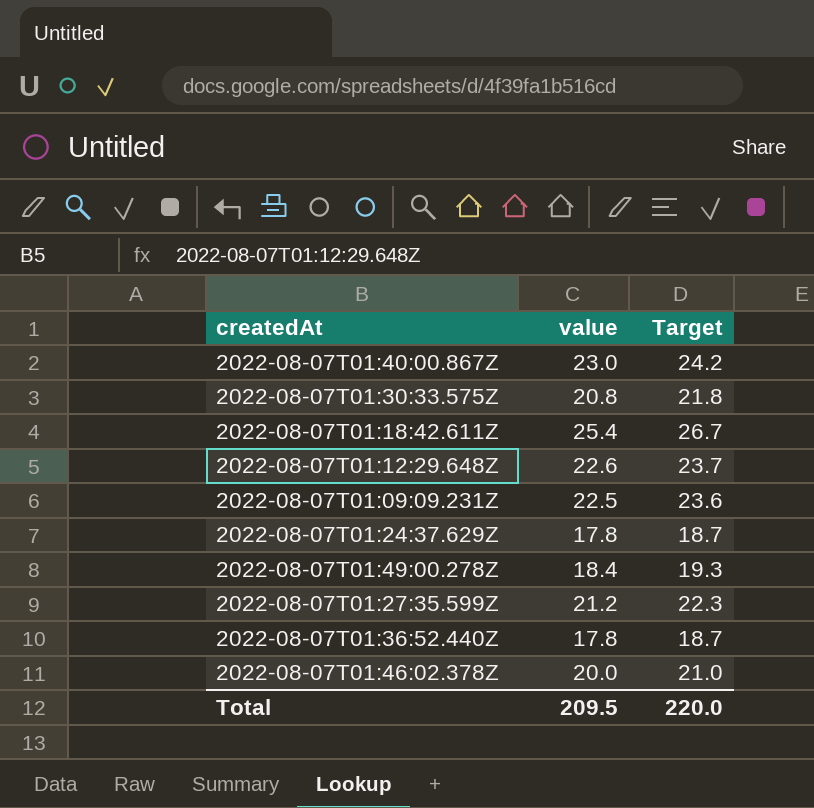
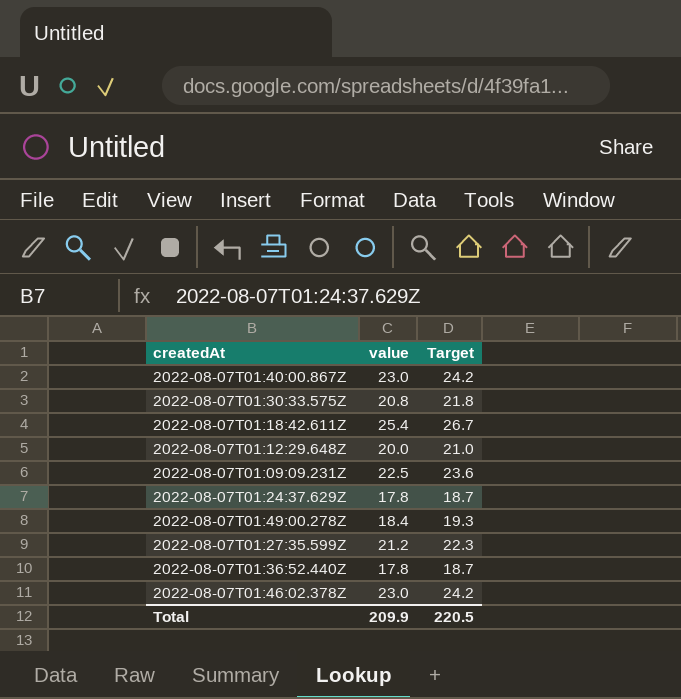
2022-08-07T01:12:29.648Z | value: 22.6 -> 20.0
2022-08-07T01:12:29.648Z | Target: 23.7 -> 21.0
2022-08-07T01:46:02.378Z | value: 20.0 -> 23.0
2022-08-07T01:46:02.378Z | Target: 21.0 -> 24.2
Total | value: 209.5 -> 209.9
Total | Target: 220.0 -> 220.5

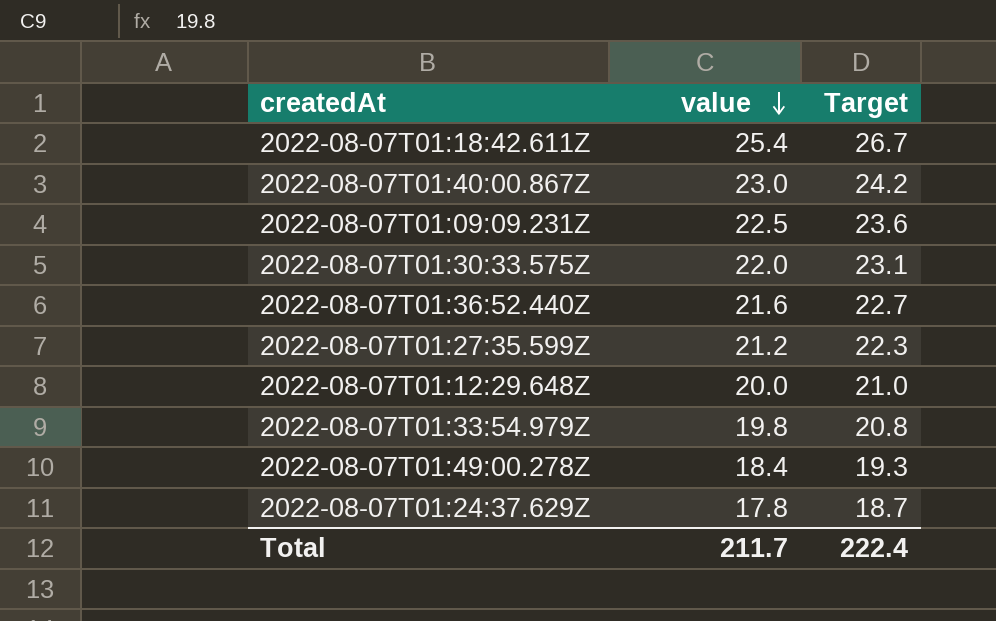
row order: none -> value descending
row 2022-08-07T01:46:02.378Z: 23.0 | 24.2 -> none
2022-08-07T01:30:33.575Z | value: 20.8 -> 22.0
2022-08-07T01:30:33.575Z | Target: 21.8 -> 23.1
2022-08-07T01:36:52.440Z | value: 17.8 -> 21.6
2022-08-07T01:36:52.440Z | Target: 18.7 -> 22.7
row 2022-08-07T01:33:54.979Z: none -> 19.8 | 20.8
Total | value: 209.9 -> 211.7
Total | Target: 220.5 -> 222.4

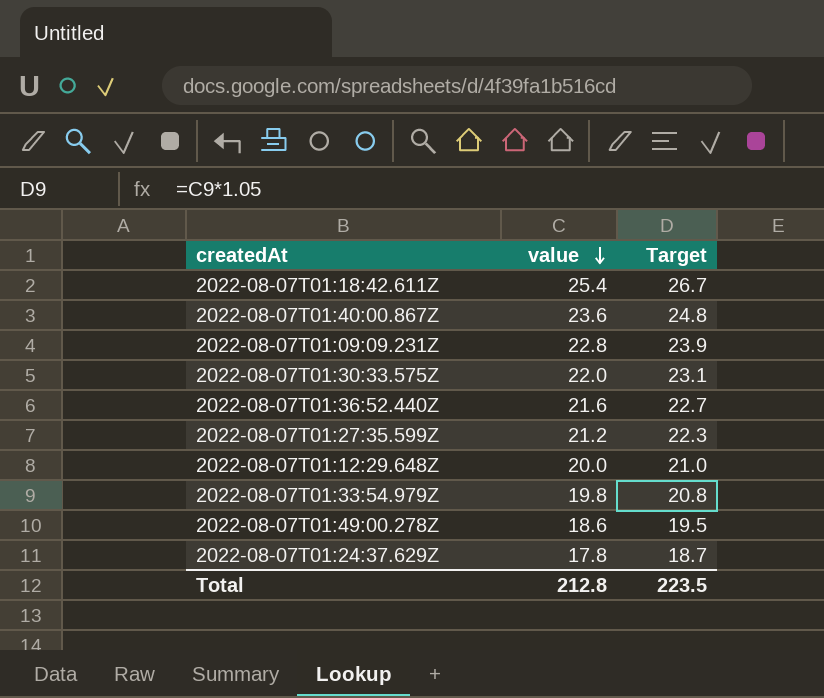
2022-08-07T01:40:00.867Z | value: 23.0 -> 23.6
2022-08-07T01:40:00.867Z | Target: 24.2 -> 24.8
2022-08-07T01:09:09.231Z | value: 22.5 -> 22.8
2022-08-07T01:09:09.231Z | Target: 23.6 -> 23.9
2022-08-07T01:49:00.278Z | value: 18.4 -> 18.6
2022-08-07T01:49:00.278Z | Target: 19.3 -> 19.5
Total | value: 211.7 -> 212.8
Total | Target: 222.4 -> 223.5

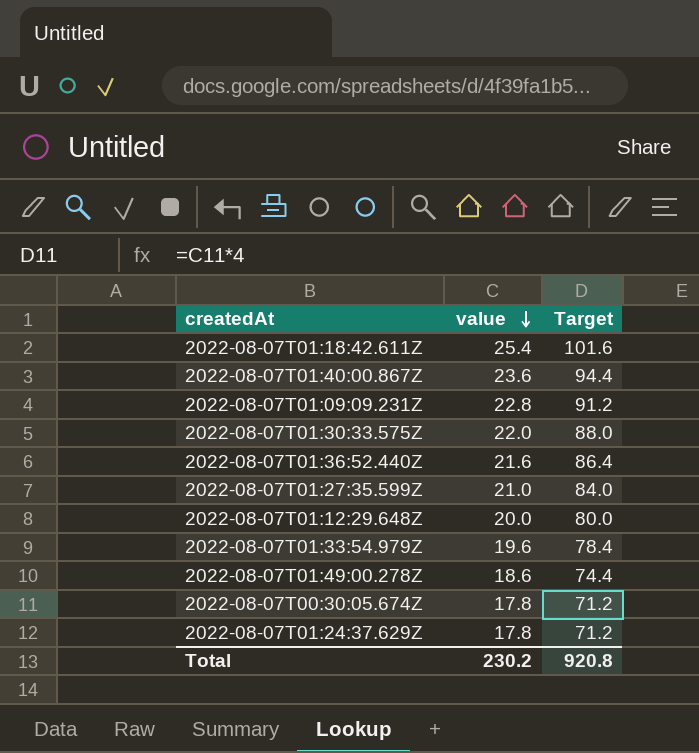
column Target | formula: [value] * 1.05 -> [value] * 4
2022-08-07T01:27:35.599Z | value: 21.2 -> 21.0
2022-08-07T01:33:54.979Z | value: 19.8 -> 19.6
row 2022-08-07T00:30:05.674Z: none -> 17.8 | 71.2
Total | value: 212.8 -> 230.2
Total | Target: 223.5 -> 920.8

